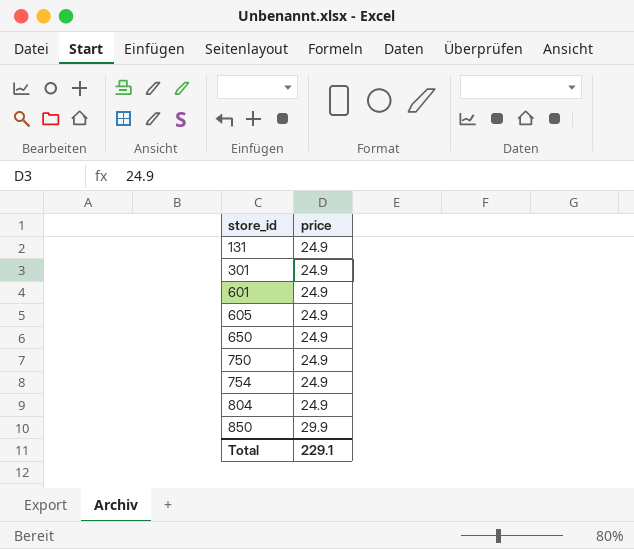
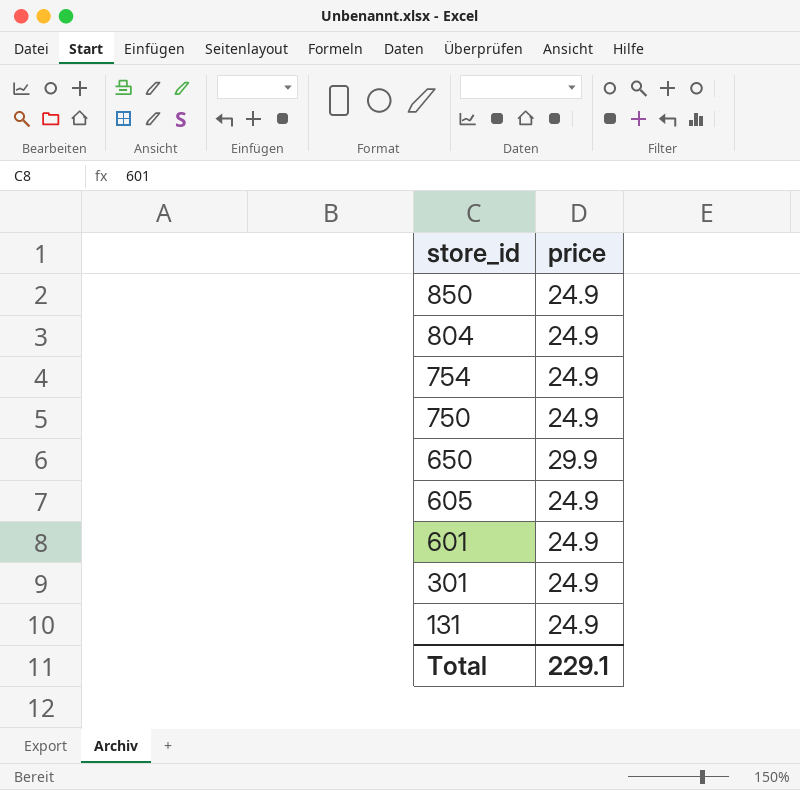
row order: store_id ascending -> store_id descending
850 | price: 29.9 -> 24.9
650 | price: 24.9 -> 29.9

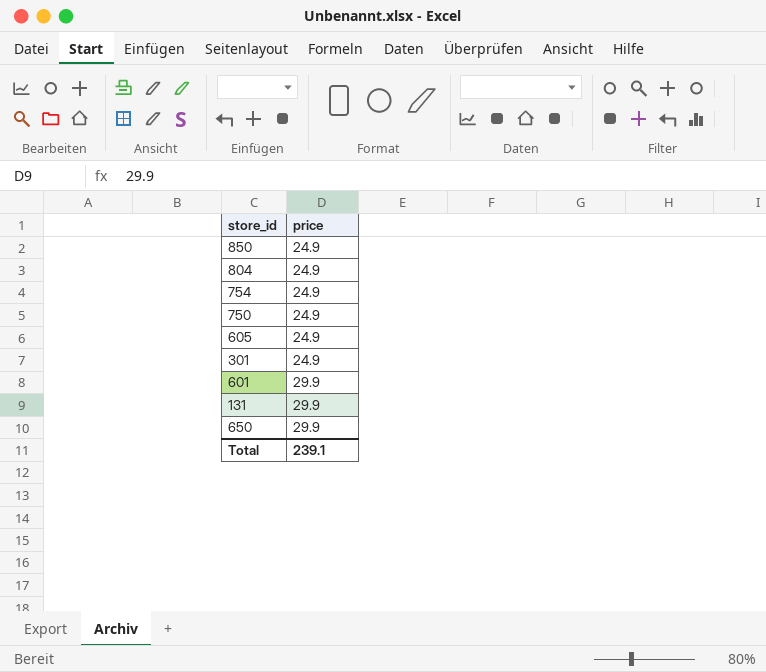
row order: store_id descending -> price ascending
601 | price: 24.9 -> 29.9
131 | price: 24.9 -> 29.9
Total | price: 229.1 -> 239.1

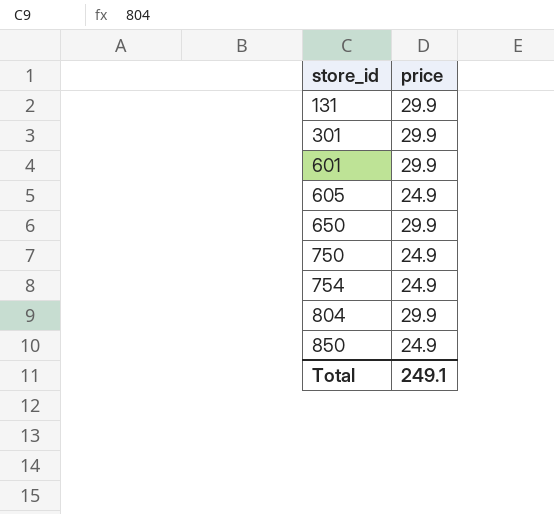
row order: price ascending -> store_id ascending
301 | price: 24.9 -> 29.9
804 | price: 24.9 -> 29.9
Total | price: 239.1 -> 249.1

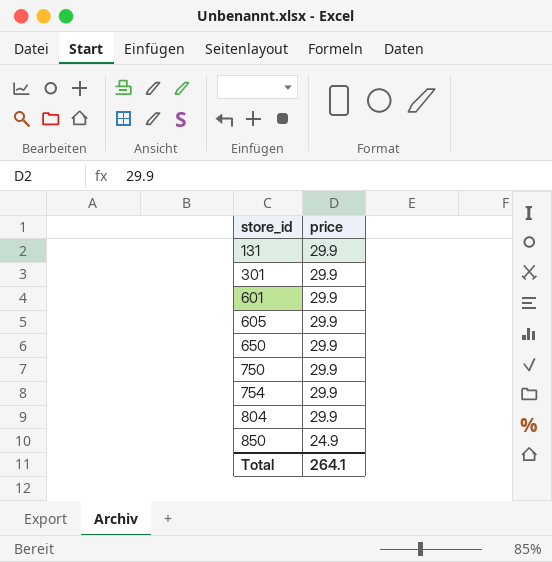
605 | price: 24.9 -> 29.9
750 | price: 24.9 -> 29.9
754 | price: 24.9 -> 29.9
Total | price: 249.1 -> 264.1

